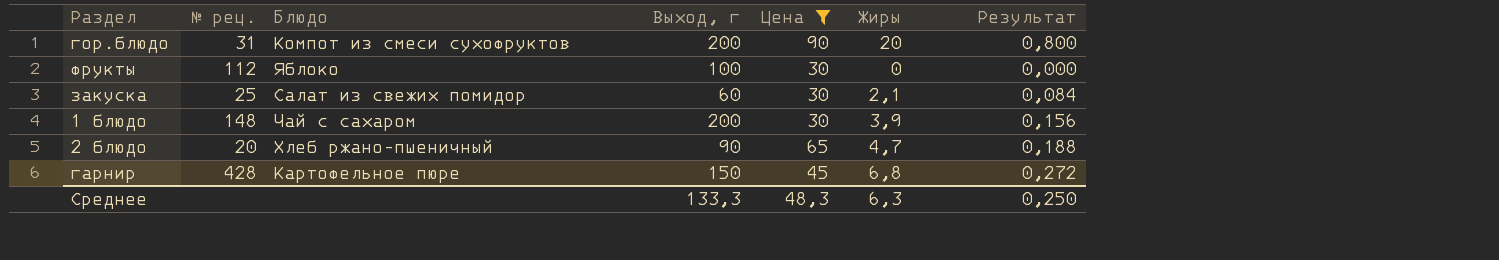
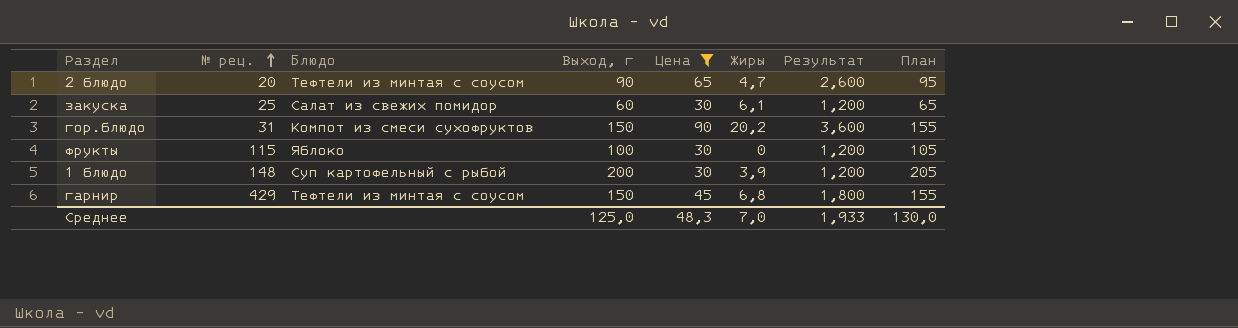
row order: none -> № рец. ascending
column Результат | formula: [Жиры] * 0,04 -> [Цена] * 0,04
column План | formula: none -> [Выход, г] + 5
2 блюдо | Блюдо: Хлеб ржано-пшеничный -> Тефтели из минтая с соусом
закуска | Жиры: 2,1 -> 6,1
гор.блюдо | Выход, г: 200 -> 150
гор.блюдо | Жиры: 20 -> 20,2
фрукты | № рец.: 112 -> 115
1 блюдо | Блюдо: Чай с сахаром -> Суп картофельный с рыбой
гарнир | № рец.: 428 -> 429
гарнир | Блюдо: Картофельное пюре -> Тефтели из минтая с соусом
Среднее | Выход, г: 133,3 -> 125,0
Среднее | Жиры: 6,3 -> 7,0
Среднее | Результат: 0,250 -> 1,933

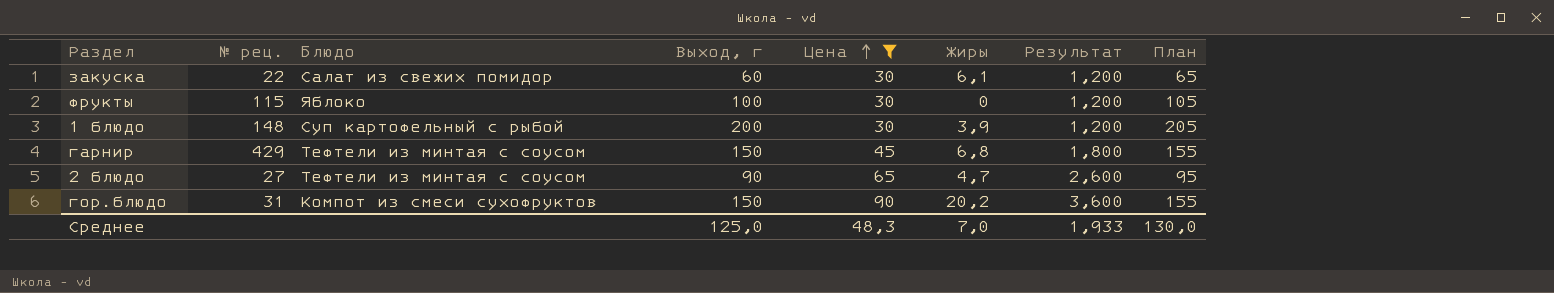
row order: № рец. ascending -> Цена ascending
закуска | № рец.: 25 -> 22
2 блюдо | № рец.: 20 -> 27

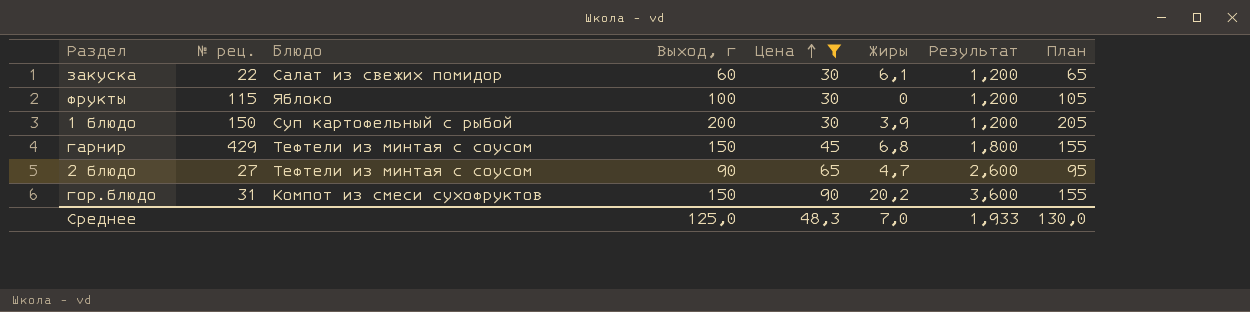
1 блюдо | № рец.: 148 -> 150

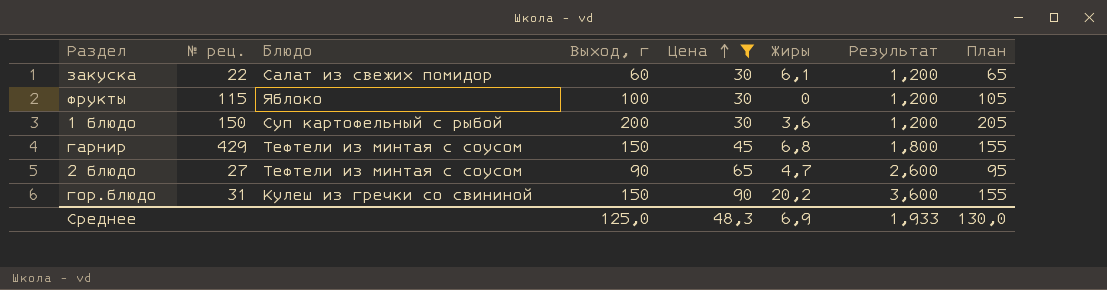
1 блюдо | Жиры: 3,9 -> 3,6
гор.блюдо | Блюдо: Компот из смеси сухофруктов -> Кулеш из гречки со свининой
Среднее | Жиры: 7,0 -> 6,9

